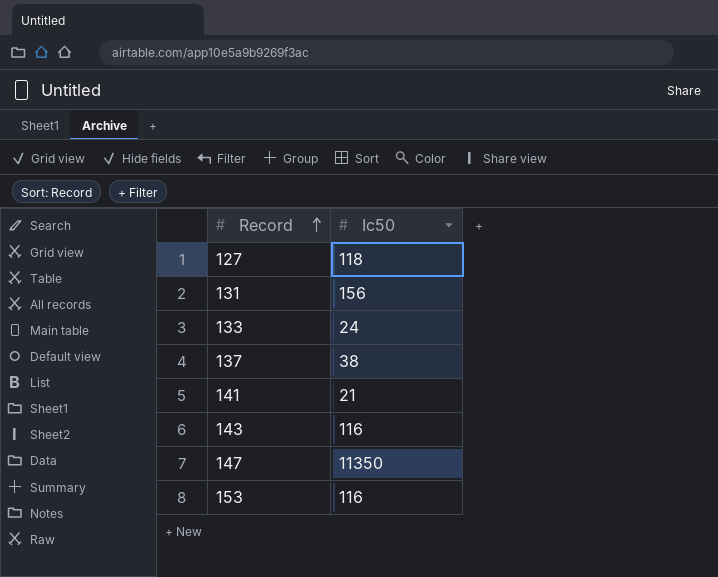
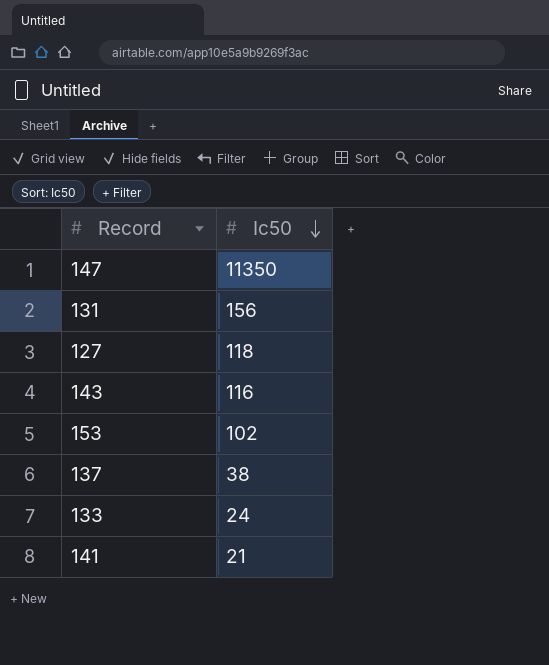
row order: Record ascending -> Ic50 descending
153 | Ic50: 116 -> 102

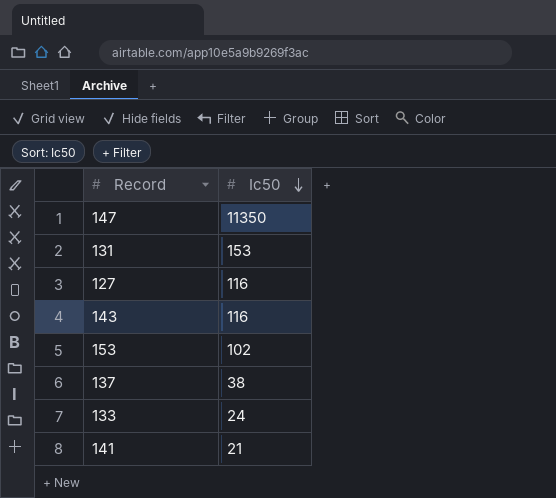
131 | Ic50: 156 -> 153
127 | Ic50: 118 -> 116

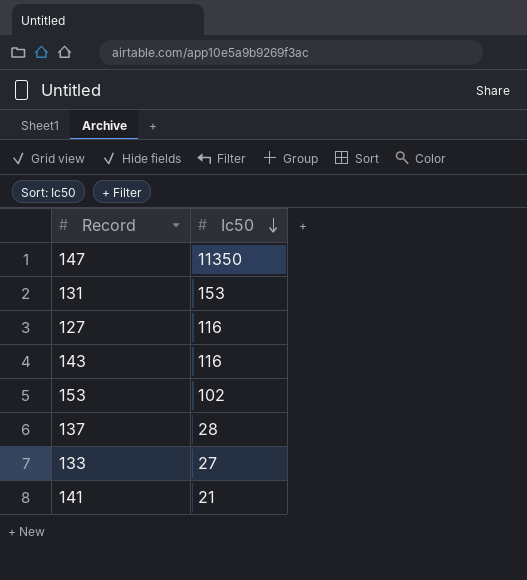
137 | Ic50: 38 -> 28
133 | Ic50: 24 -> 27

